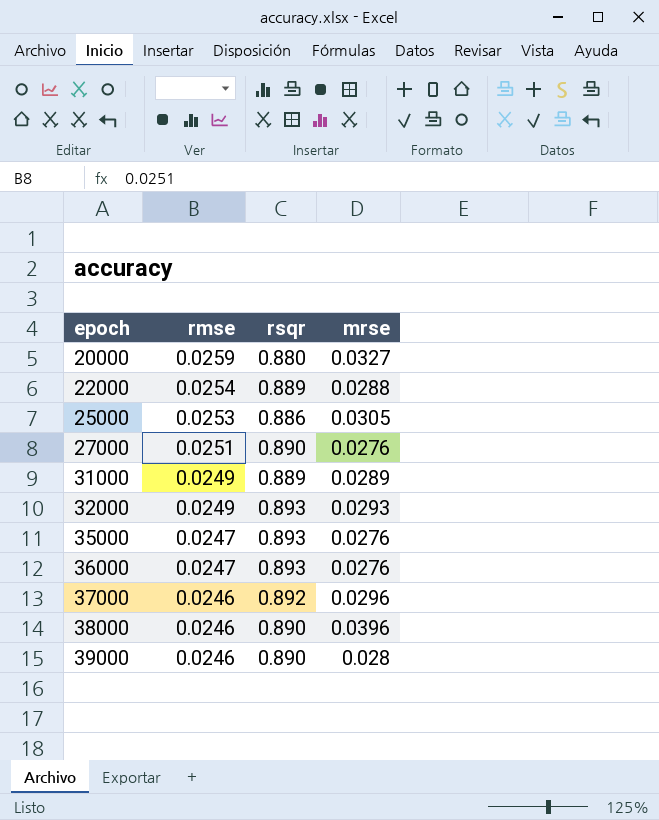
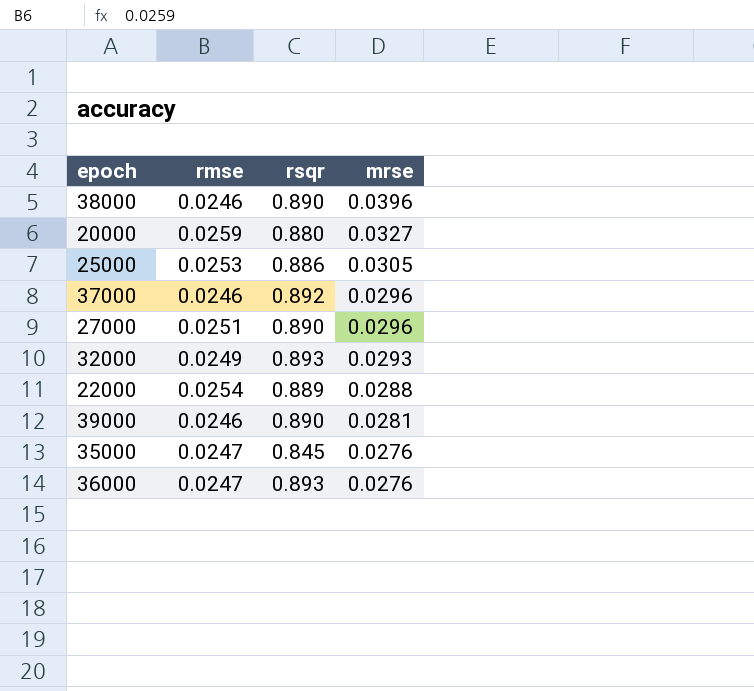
row order: epoch ascending -> mrse descending
row 31000: 0.0249 | 0.889 | 0.0289 -> none
27000 | mrse: 0.0276 -> 0.0296
39000 | mrse: 0.028 -> 0.0281
35000 | rsqr: 0.893 -> 0.845

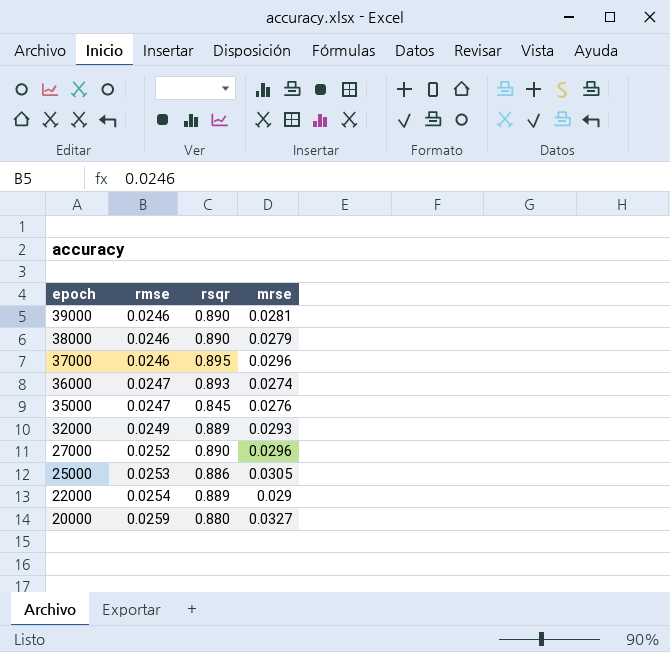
row order: mrse descending -> epoch descending
38000 | mrse: 0.0396 -> 0.0279
37000 | rsqr: 0.892 -> 0.895
36000 | mrse: 0.0276 -> 0.0274
32000 | rsqr: 0.893 -> 0.889
27000 | rmse: 0.0251 -> 0.0252
22000 | mrse: 0.0288 -> 0.029

